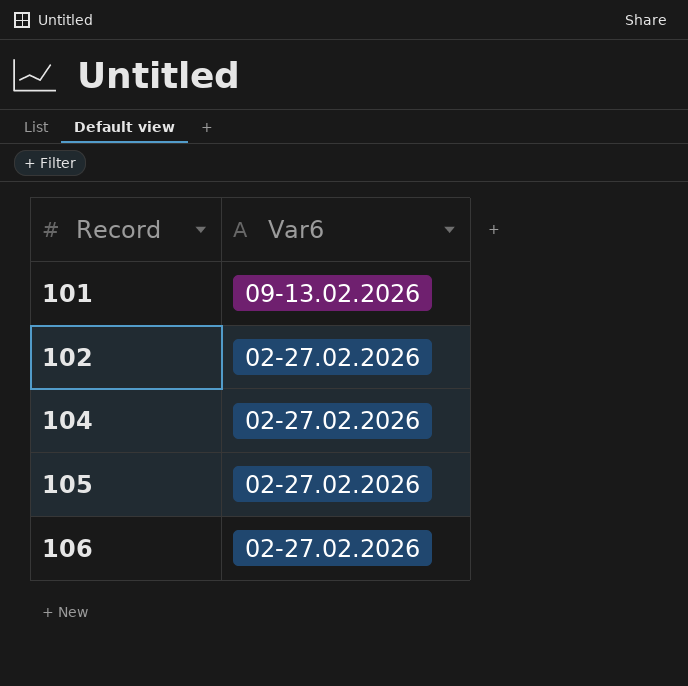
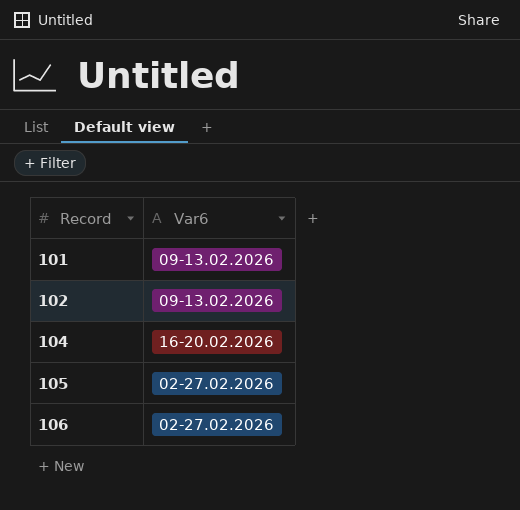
102 | Var6: 02-27.02.2026 -> 09-13.02.2026
104 | Var6: 02-27.02.2026 -> 16-20.02.2026

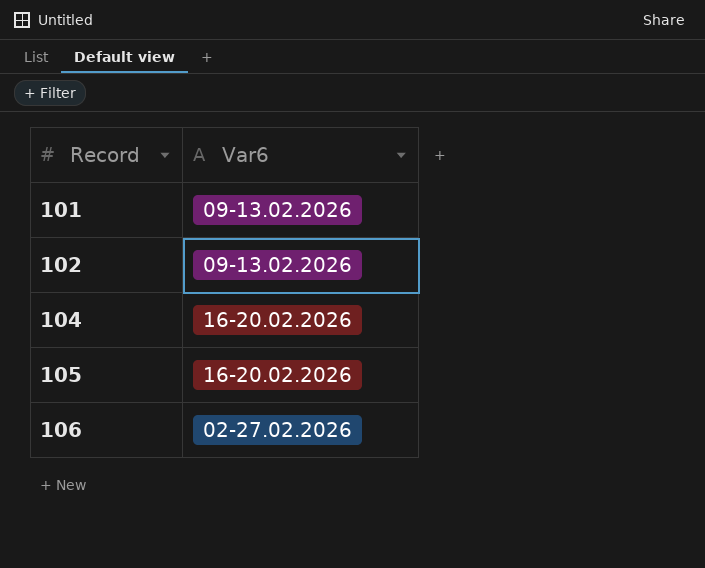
105 | Var6: 02-27.02.2026 -> 16-20.02.2026

